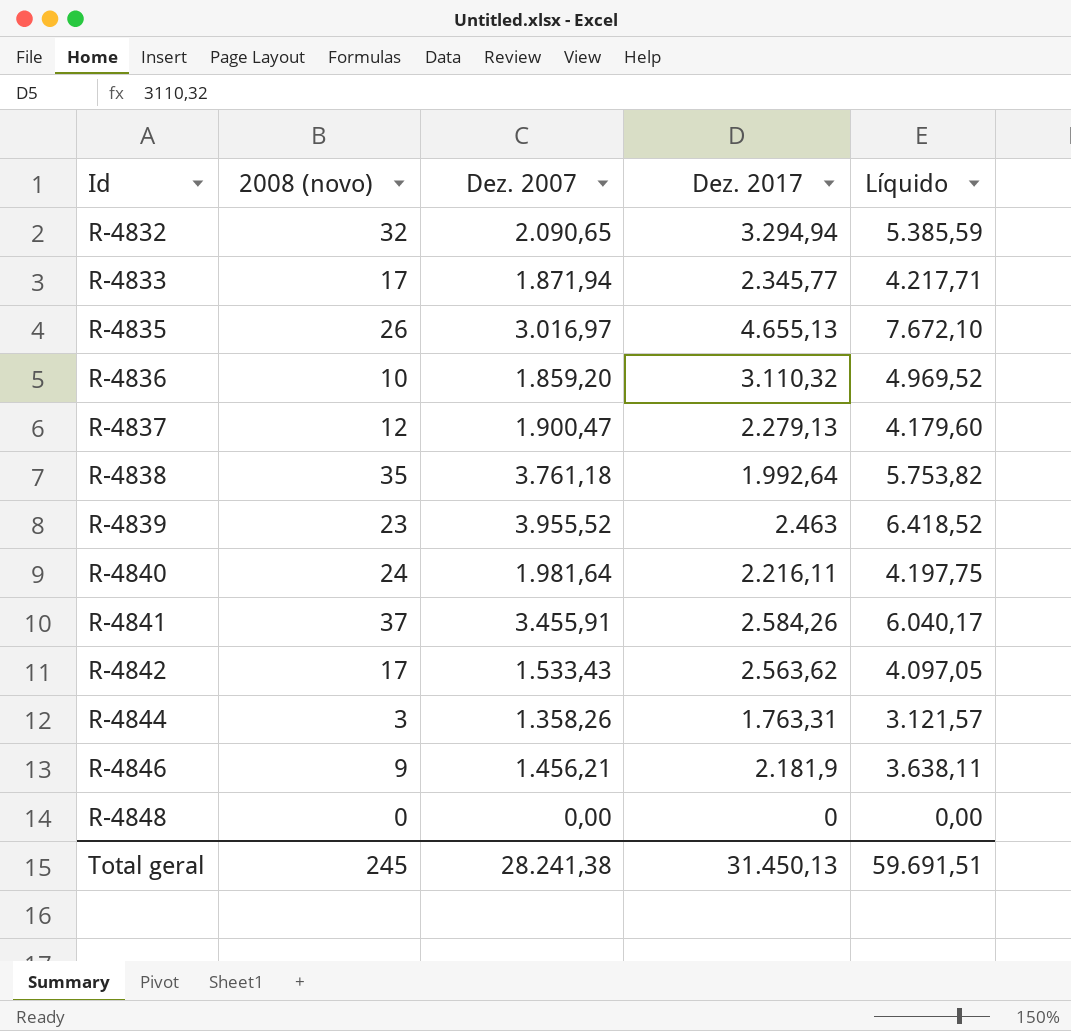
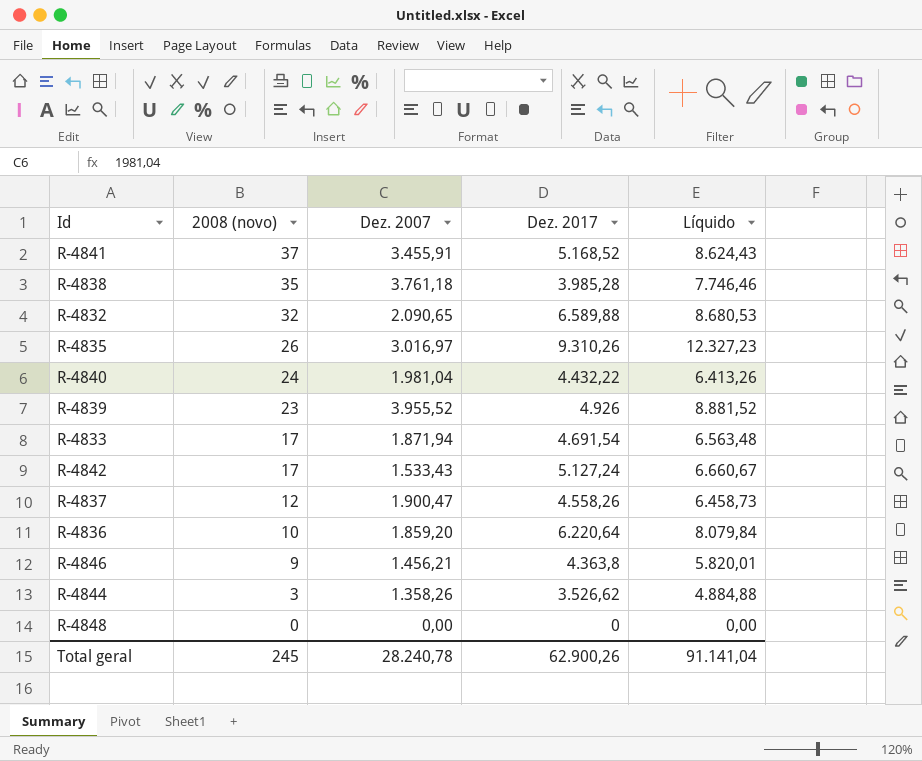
row order: Id ascending -> 2008 (novo) descending
R-4841 | Dez. 2017: 2.584,26 -> 5.168,52
R-4841 | Líquido: 6.040,17 -> 8.624,43
R-4838 | Dez. 2017: 1.992,64 -> 3.985,28
R-4838 | Líquido: 5.753,82 -> 7.746,46
R-4832 | Dez. 2017: 3.294,94 -> 6.589,88
R-4832 | Líquido: 5.385,59 -> 8.680,53
R-4835 | Dez. 2017: 4.655,13 -> 9.310,26
R-4835 | Líquido: 7.672,10 -> 12.327,23
R-4840 | Dez. 2007: 1.981,64 -> 1.981,04
R-4840 | Dez. 2017: 2.216,11 -> 4.432,22
R-4840 | Líquido: 4.197,75 -> 6.413,26
R-4839 | Dez. 2017: 2.463 -> 4.926
R-4839 | Líquido: 6.418,52 -> 8.881,52
R-4833 | Dez. 2017: 2.345,77 -> 4.691,54
R-4833 | Líquido: 4.217,71 -> 6.563,48
R-4842 | Dez. 2017: 2.563,62 -> 5.127,24
R-4842 | Líquido: 4.097,05 -> 6.660,67
R-4837 | Dez. 2017: 2.279,13 -> 4.558,26
R-4837 | Líquido: 4.179,60 -> 6.458,73
R-4836 | Dez. 2017: 3.110,32 -> 6.220,64
R-4836 | Líquido: 4.969,52 -> 8.079,84
R-4846 | Dez. 2017: 2.181,9 -> 4.363,8
R-4846 | Líquido: 3.638,11 -> 5.820,01
R-4844 | Dez. 2017: 1.763,31 -> 3.526,62
R-4844 | Líquido: 3.121,57 -> 4.884,88
Total geral | Dez. 2007: 28.241,38 -> 28.240,78
Total geral | Dez. 2017: 31.450,13 -> 62.900,26
Total geral | Líquido: 59.691,51 -> 91.141,04

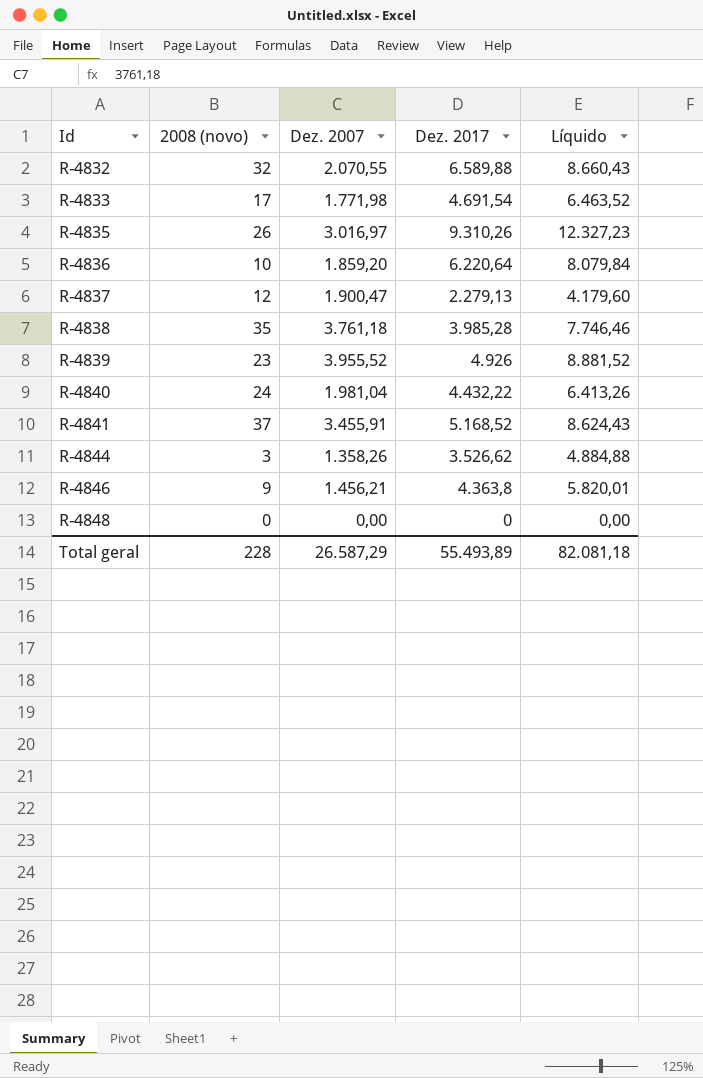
row order: 2008 (novo) descending -> Id ascending
row R-4842: 17 | 1.533,43 | 5.127,24 | 6.660,67 -> none
R-4832 | Dez. 2007: 2.090,65 -> 2.070,55
R-4832 | Líquido: 8.680,53 -> 8.660,43
R-4833 | Dez. 2007: 1.871,94 -> 1.771,98
R-4833 | Líquido: 6.563,48 -> 6.463,52
R-4837 | Dez. 2017: 4.558,26 -> 2.279,13
R-4837 | Líquido: 6.458,73 -> 4.179,60
Total geral | 2008 (novo): 245 -> 228
Total geral | Dez. 2007: 28.240,78 -> 26.587,29
Total geral | Dez. 2017: 62.900,26 -> 55.493,89
Total geral | Líquido: 91.141,04 -> 82.081,18

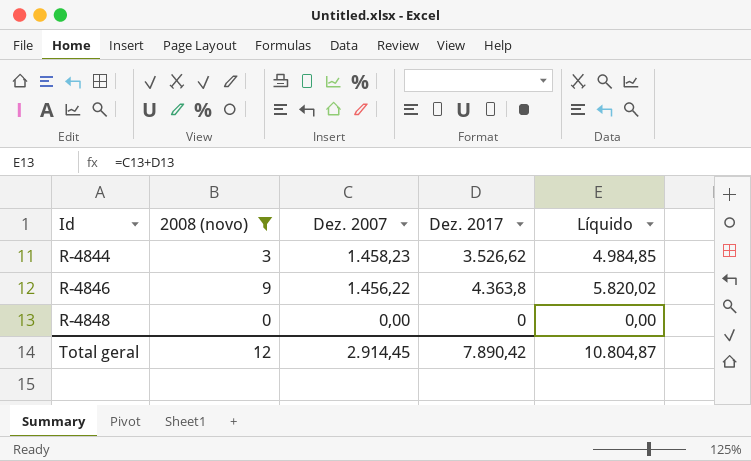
filter: none -> 2008 (novo) <= 9
R-4844 | Dez. 2007: 1.358,26 -> 1.458,23
R-4844 | Líquido: 4.884,88 -> 4.984,85
R-4846 | Dez. 2007: 1.456,21 -> 1.456,22
R-4846 | Líquido: 5.820,01 -> 5.820,02
Total geral | 2008 (novo): 228 -> 12
Total geral | Dez. 2007: 26.587,29 -> 2.914,45
Total geral | Dez. 2017: 55.493,89 -> 7.890,42
Total geral | Líquido: 82.081,18 -> 10.804,87

